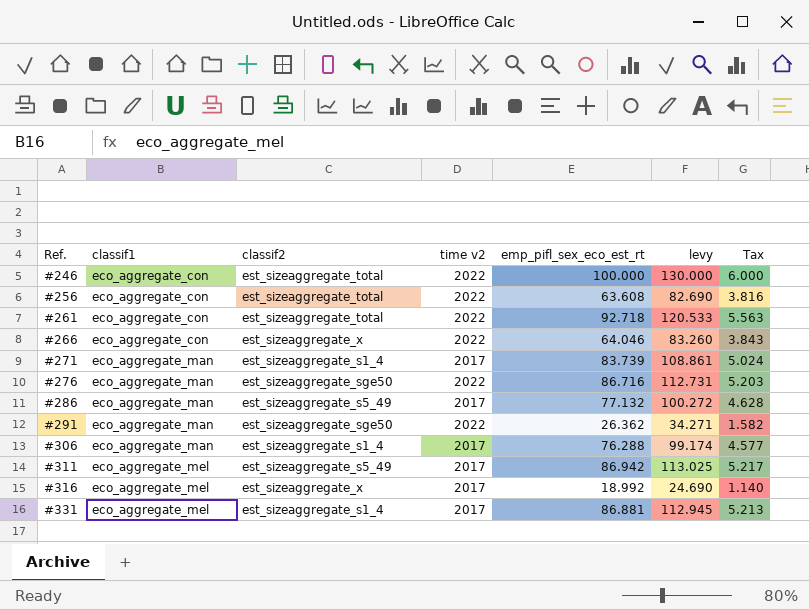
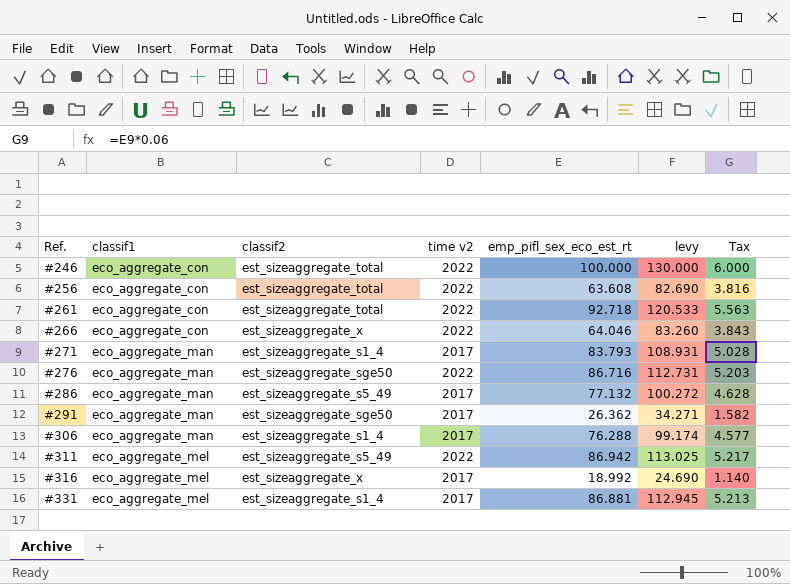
#271 | emp_pifl_sex_eco_est_rt: 83.739 -> 83.793
#271 | levy: 108.861 -> 108.931
#271 | Tax: 5.024 -> 5.028
#291 | time v2: 2022 -> 2017
#311 | time v2: 2017 -> 2022

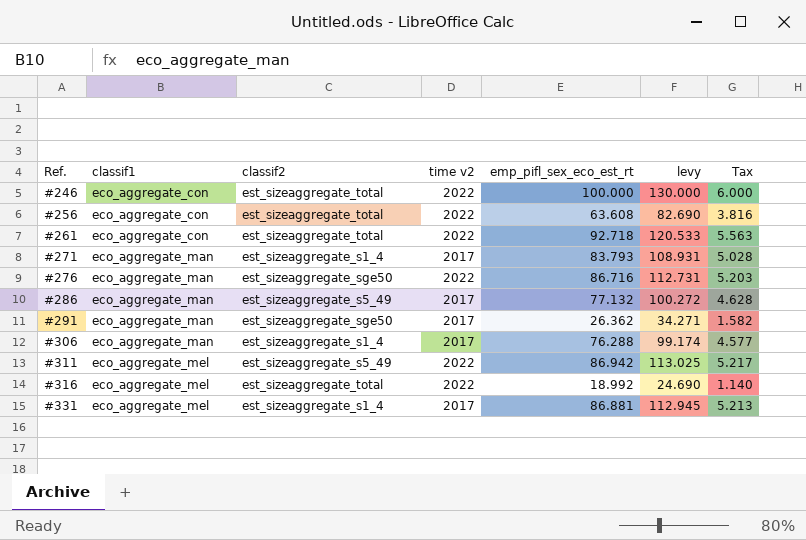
row #266: eco_aggregate_con | est_sizeaggregate_x | 2022 | 64.046 | 83.260 | 3.843 -> none
#316 | classif2: est_sizeaggregate_x -> est_sizeaggregate_total
#316 | time v2: 2017 -> 2022

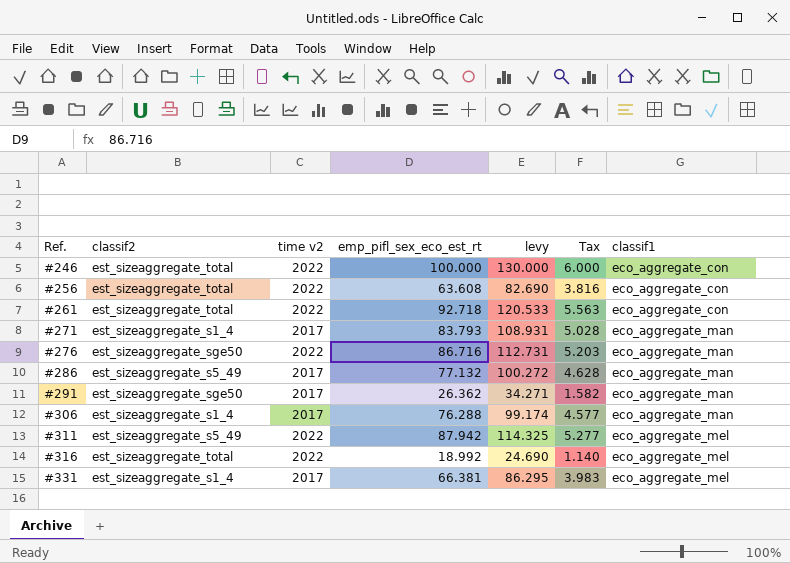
column classif1 | position: 2 -> 7
#311 | emp_pifl_sex_eco_est_rt: 86.942 -> 87.942
#311 | levy: 113.025 -> 114.325
#311 | Tax: 5.217 -> 5.277
#331 | emp_pifl_sex_eco_est_rt: 86.881 -> 66.381
#331 | levy: 112.945 -> 86.295
#331 | Tax: 5.213 -> 3.983

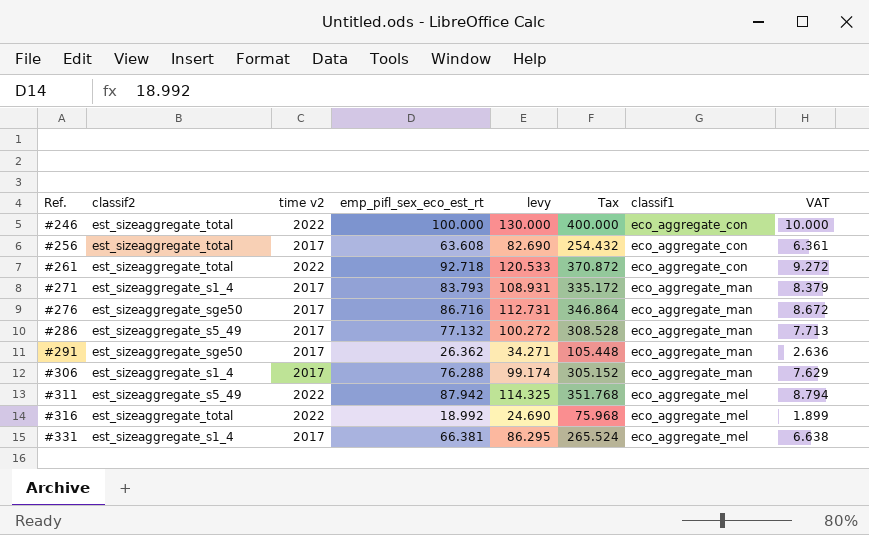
column Tax | formula: [emp_pifl_sex_eco_est_rt] * 0.06 -> [emp_pifl_sex_eco_est_rt] * 4
column VAT | formula: none -> [emp_pifl_sex_eco_est_rt] * 0.1
#256 | time v2: 2022 -> 2017
#276 | time v2: 2022 -> 2017

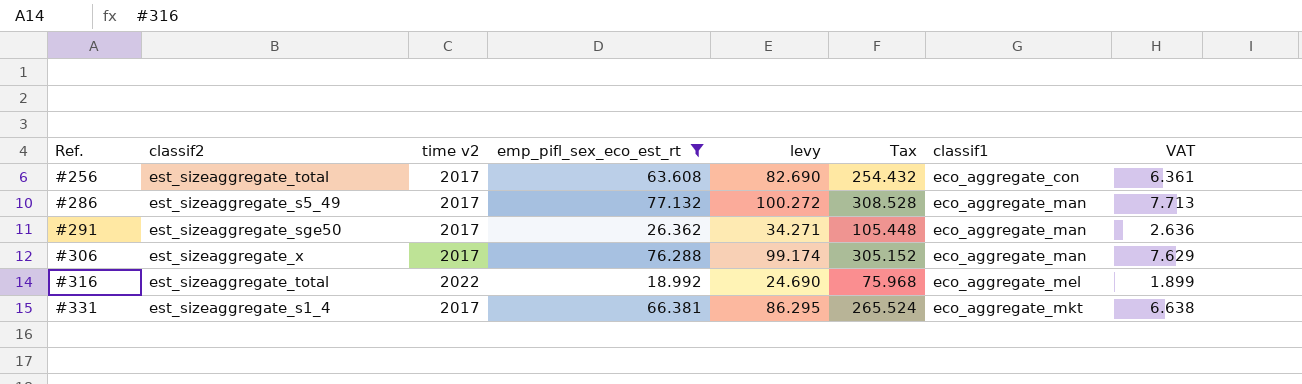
filter: none -> emp_pifl_sex_eco_est_rt <= 77.132
#306 | classif2: est_sizeaggregate_s1_4 -> est_sizeaggregate_x
#331 | classif1: eco_aggregate_mel -> eco_aggregate_mkt

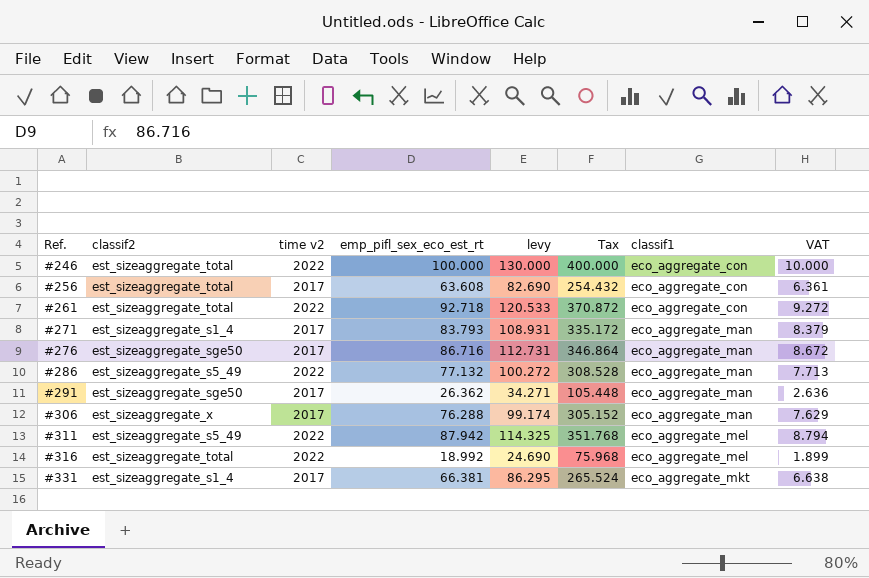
filter: emp_pifl_sex_eco_est_rt <= 77.132 -> none
#286 | time v2: 2017 -> 2022

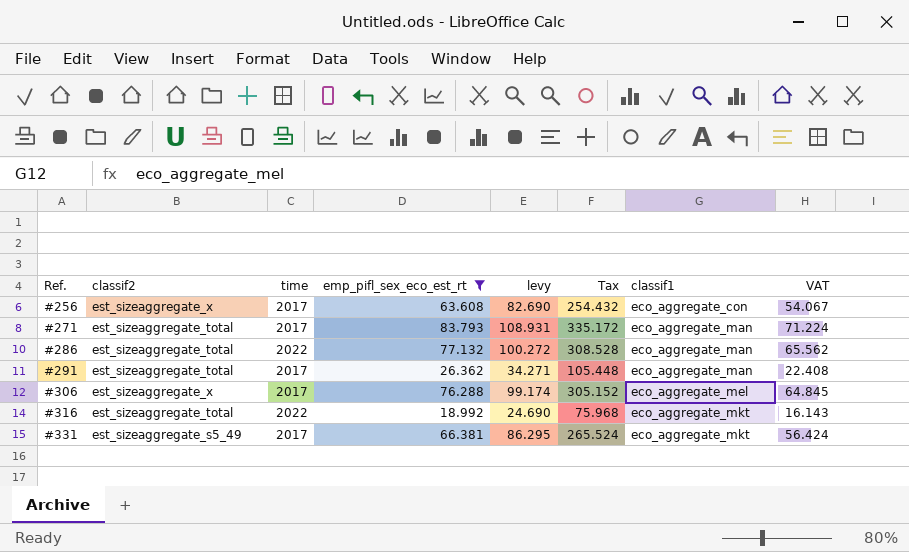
filter: none -> emp_pifl_sex_eco_est_rt <= 83.793
column name: time v2 -> time
column VAT | formula: [emp_pifl_sex_eco_est_rt] * 0.1 -> [emp_pifl_sex_eco_est_rt] * 0.85
#256 | classif2: est_sizeaggregate_total -> est_sizeaggregate_x
#271 | classif2: est_sizeaggregate_s1_4 -> est_sizeaggregate_total
#286 | classif2: est_sizeaggregate_s5_49 -> est_sizeaggregate_total
#291 | classif2: est_sizeaggregate_sge50 -> est_sizeaggregate_total
#306 | classif1: eco_aggregate_man -> eco_aggregate_mel
#316 | classif1: eco_aggregate_mel -> eco_aggregate_mkt
#331 | classif2: est_sizeaggregate_s1_4 -> est_sizeaggregate_s5_49

